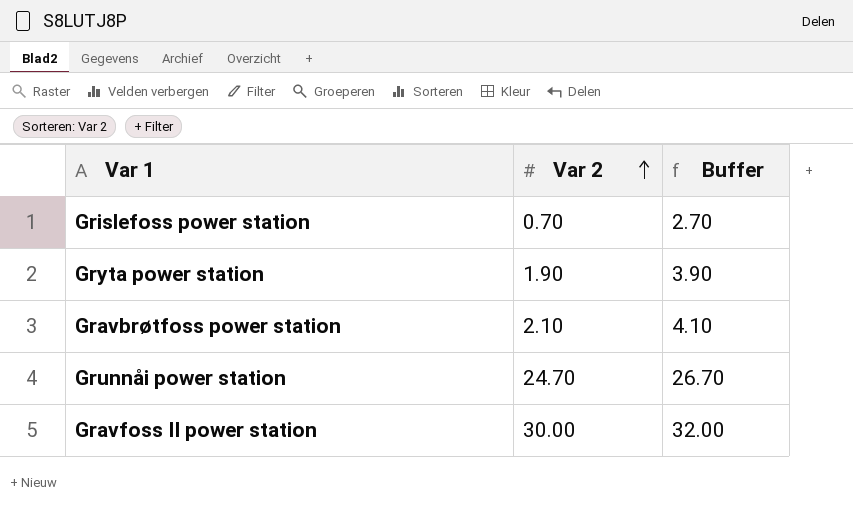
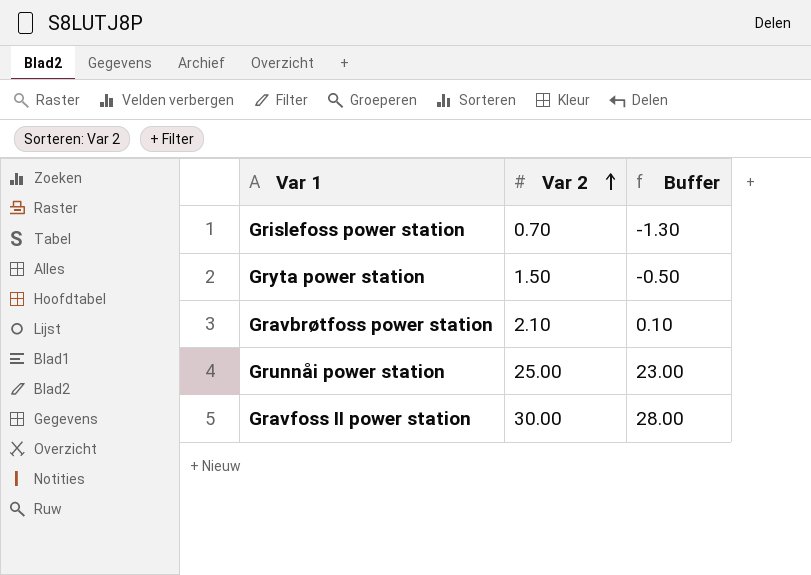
column Buffer | formula: [Var 2] + 2 -> [Var 2] - 2
Gryta power station | Var 2: 1.90 -> 1.50
Grunnåi power station | Var 2: 24.70 -> 25.00

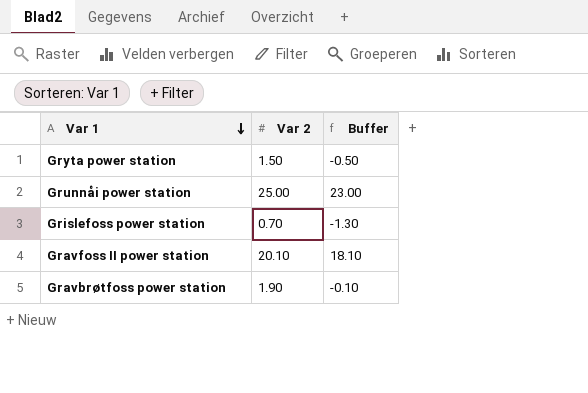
row order: Var 2 ascending -> Var 1 descending
Gravfoss II power station | Var 2: 30.00 -> 20.10
Gravfoss II power station | Buffer: 28.00 -> 18.10
Gravbrøtfoss power station | Var 2: 2.10 -> 1.90
Gravbrøtfoss power station | Buffer: 0.10 -> -0.10

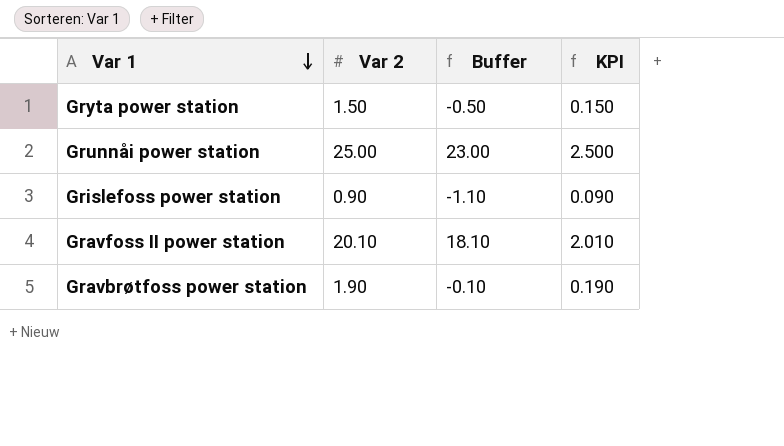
column KPI | formula: none -> [Var 2] * 0.1
Grislefoss power station | Var 2: 0.70 -> 0.90
Grislefoss power station | Buffer: -1.30 -> -1.10

